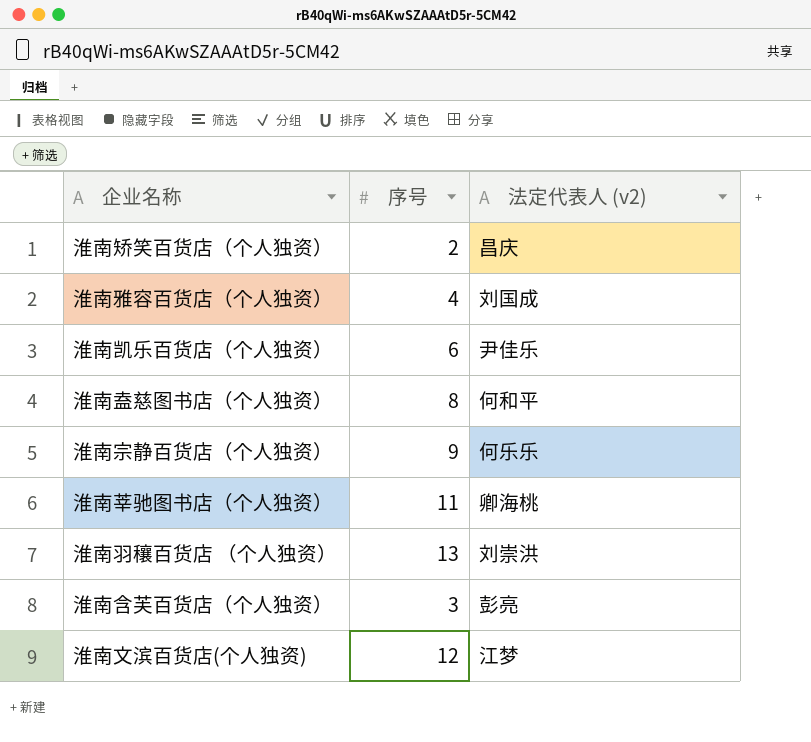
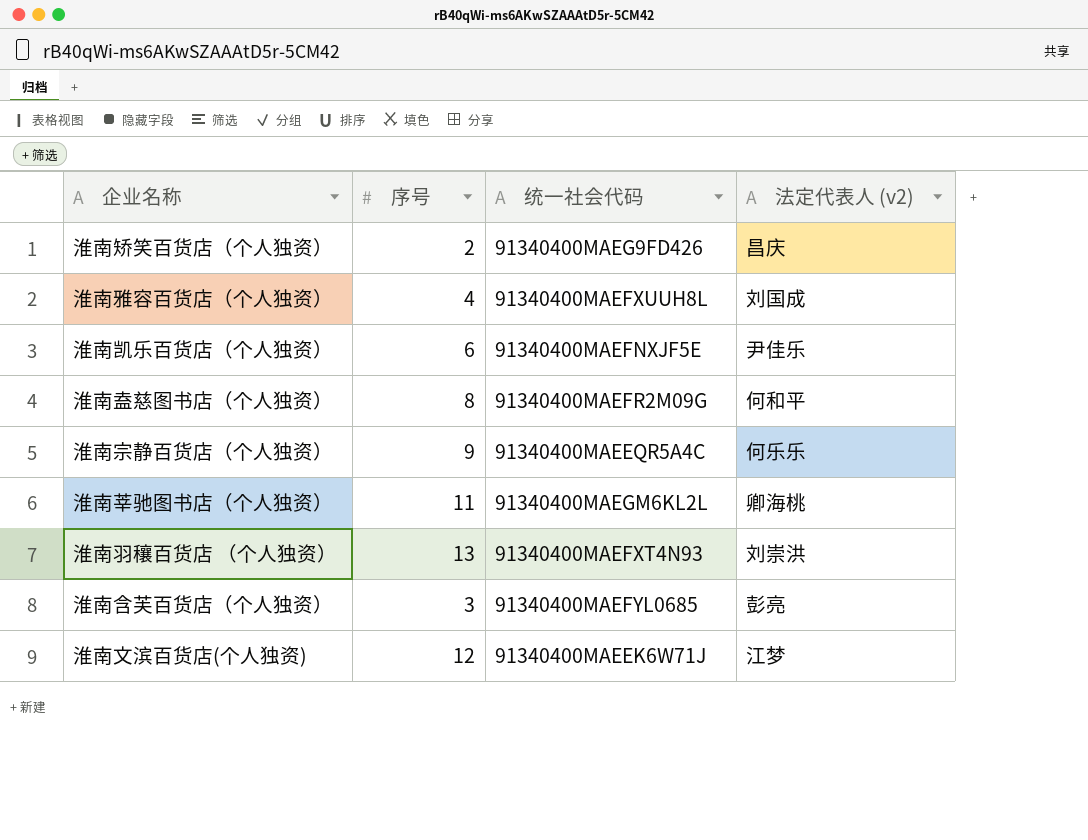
column 统一社会代码 | position: none -> 3

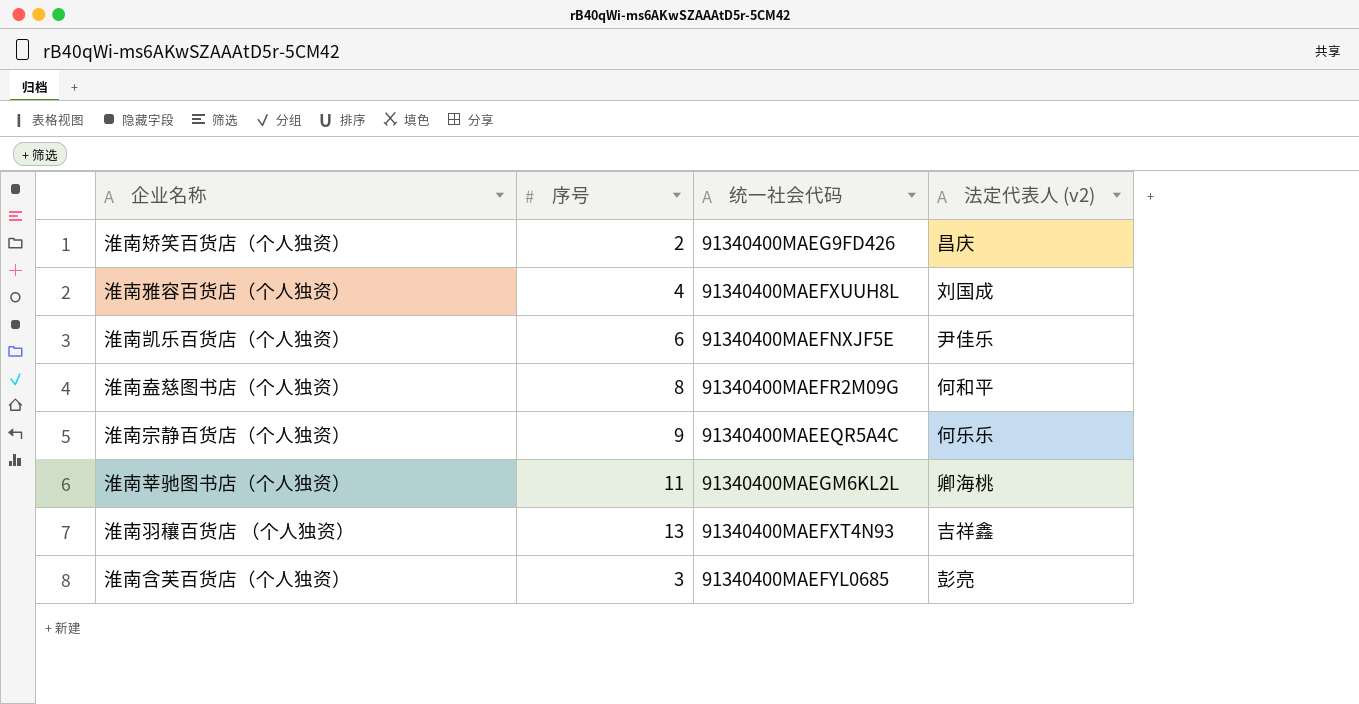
row 淮南文滨百货店(个人独资): 12 | 91340400MAEEK6W71J | 江梦 -> none
淮南羽穰百货店 （个人独资） | 法定代表人 (v2): 刘崇洪 -> 吉祥鑫

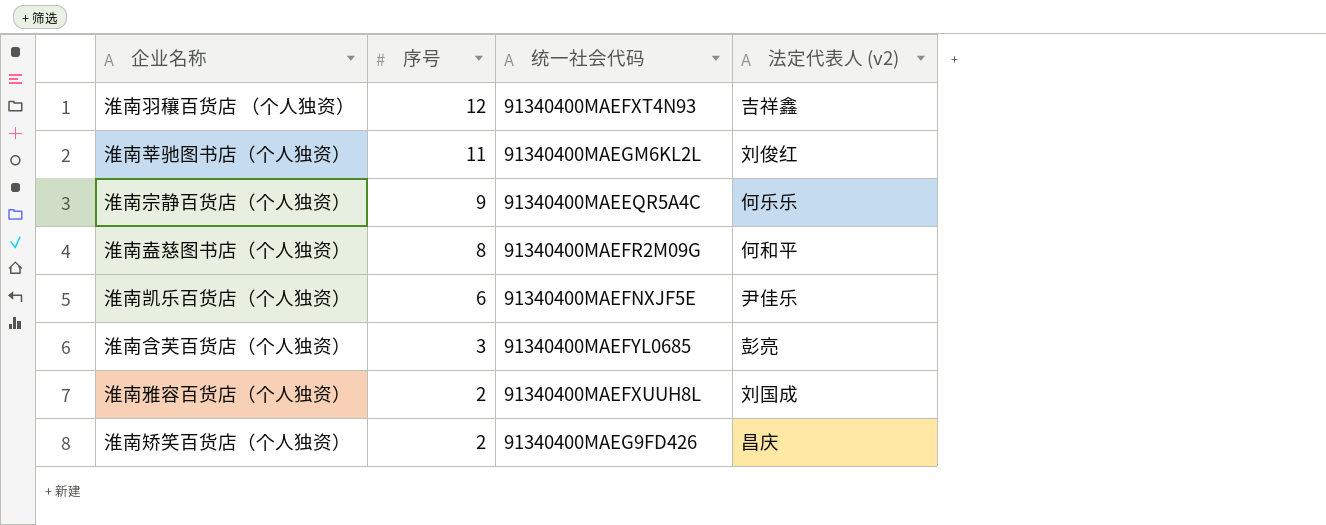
row order: none -> 序号 descending
淮南羽穰百货店 （个人独资） | 序号: 13 -> 12
淮南莘驰图书店（个人独资） | 法定代表人 (v2): 卿海桃 -> 刘俊红
淮南雅容百货店（个人独资） | 序号: 4 -> 2

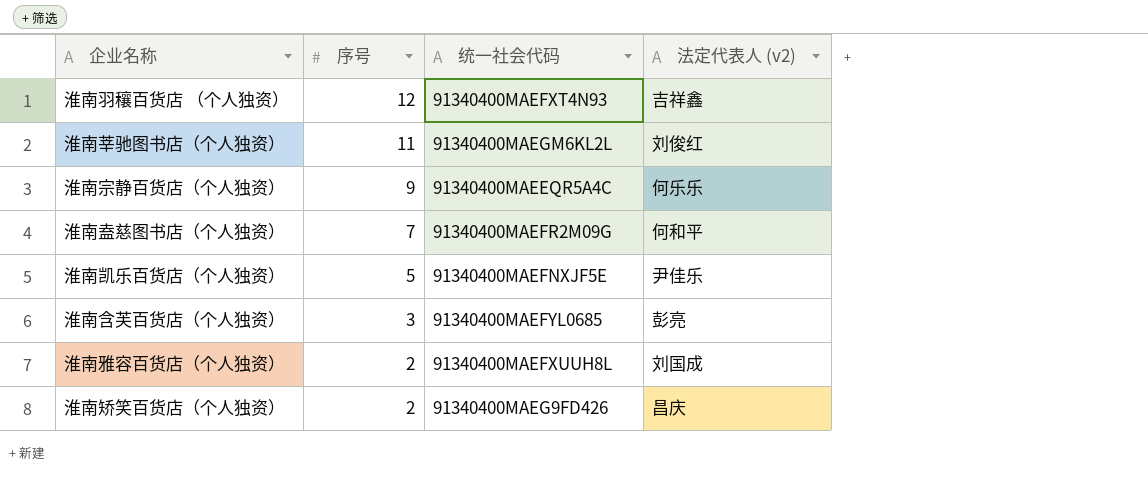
淮南盍慈图书店（个人独资） | 序号: 8 -> 7
淮南凯乐百货店（个人独资） | 序号: 6 -> 5

